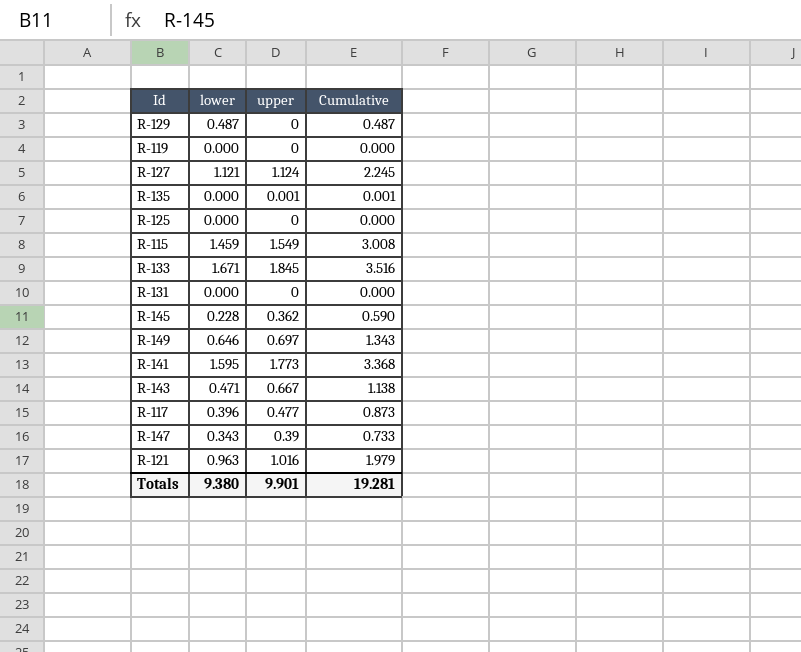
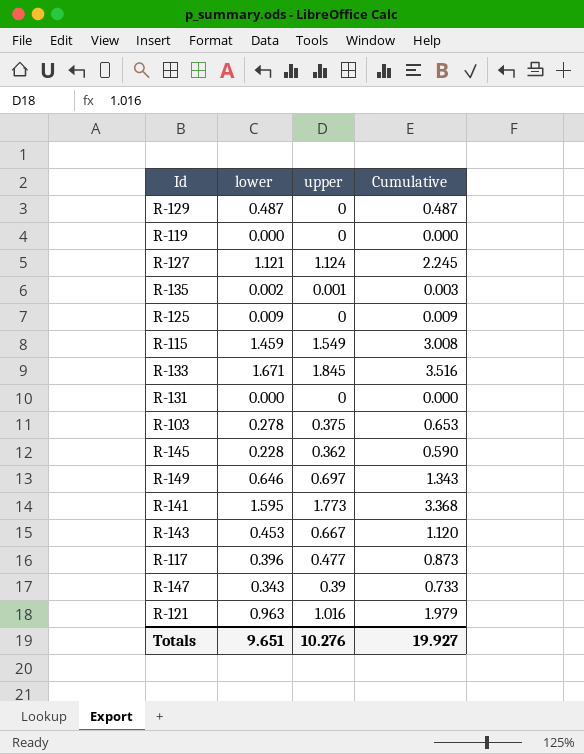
R-135 | lower: 0.000 -> 0.002
R-135 | Cumulative: 0.001 -> 0.003
R-125 | lower: 0.000 -> 0.009
R-125 | Cumulative: 0.000 -> 0.009
row R-103: none -> 0.278 | 0.375 | 0.653
R-143 | lower: 0.471 -> 0.453
R-143 | Cumulative: 1.138 -> 1.120
Totals | lower: 9.380 -> 9.651
Totals | upper: 9.901 -> 10.276
Totals | Cumulative: 19.281 -> 19.927

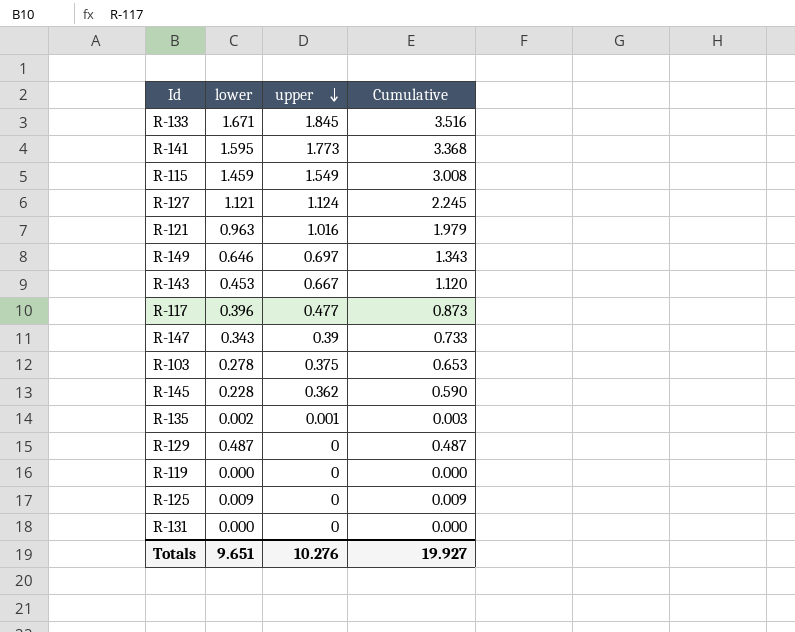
row order: none -> upper descending

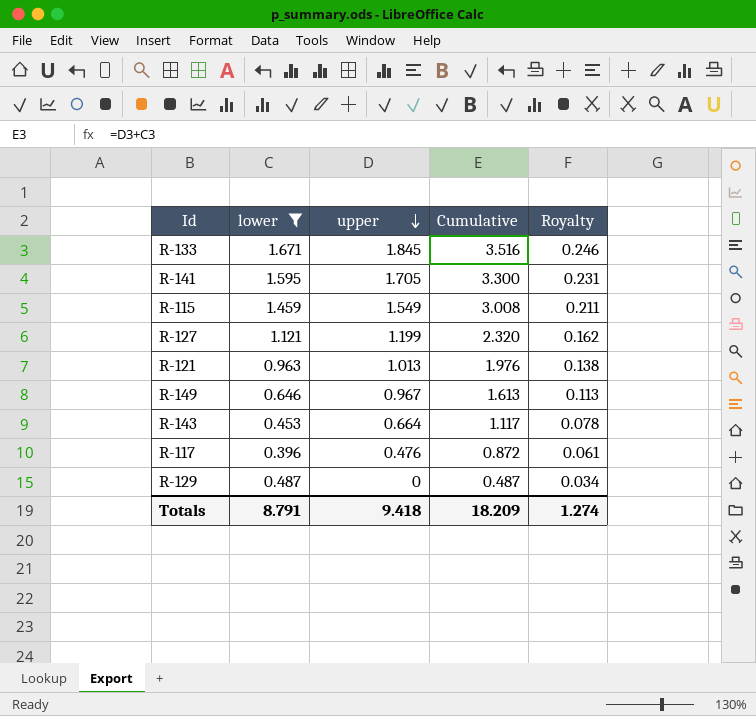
filter: none -> lower >= 0.396
column Royalty | formula: none -> [Cumulative] * 0.07
R-141 | upper: 1.773 -> 1.705
R-141 | Cumulative: 3.368 -> 3.300
R-127 | upper: 1.124 -> 1.199
R-127 | Cumulative: 2.245 -> 2.320
R-121 | upper: 1.016 -> 1.013
R-121 | Cumulative: 1.979 -> 1.976
R-149 | upper: 0.697 -> 0.967
R-149 | Cumulative: 1.343 -> 1.613
R-143 | upper: 0.667 -> 0.664
R-143 | Cumulative: 1.120 -> 1.117
R-117 | upper: 0.477 -> 0.476
R-117 | Cumulative: 0.873 -> 0.872
Totals | lower: 9.651 -> 8.791
Totals | upper: 10.276 -> 9.418
Totals | Cumulative: 19.927 -> 18.209

